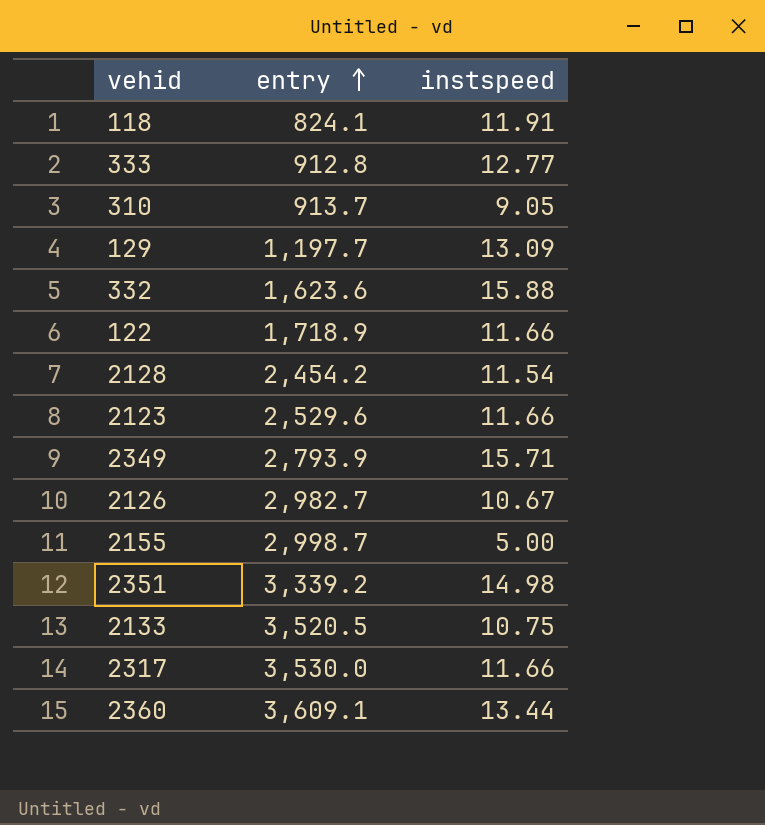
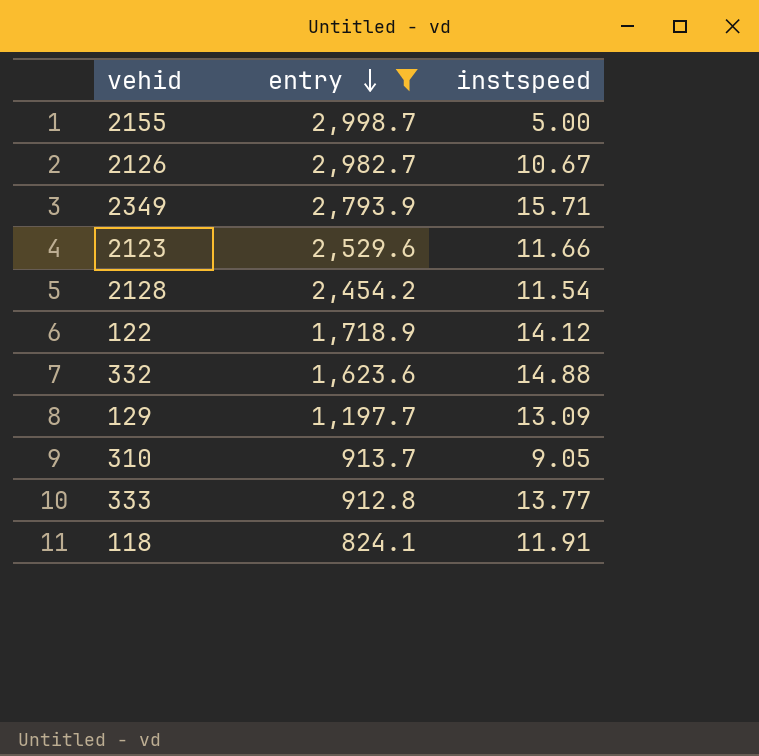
filter: none -> entry <= 2,998.7
row order: entry ascending -> entry descending
122 | instspeed: 11.66 -> 14.12
332 | instspeed: 15.88 -> 14.88
333 | instspeed: 12.77 -> 13.77

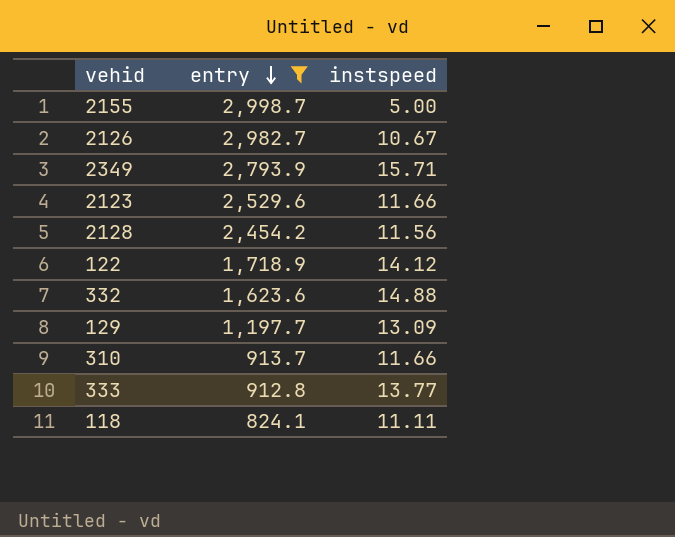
2128 | instspeed: 11.54 -> 11.56
310 | instspeed: 9.05 -> 11.66
118 | instspeed: 11.91 -> 11.11

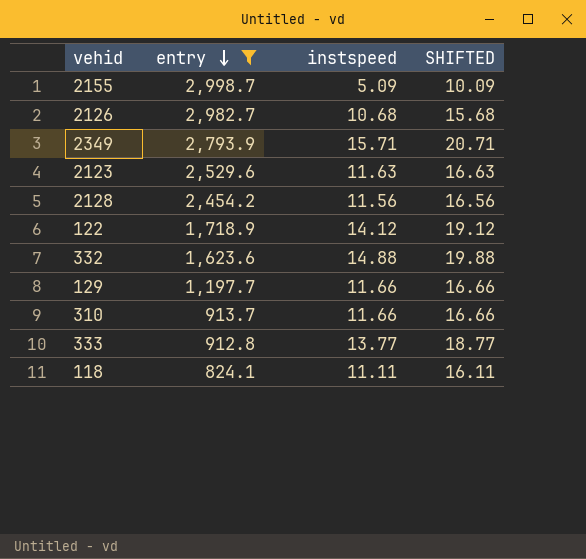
column SHIFTED | formula: none -> [instspeed] + 5
2155 | instspeed: 5.00 -> 5.09
2126 | instspeed: 10.67 -> 10.68
2123 | instspeed: 11.66 -> 11.63
129 | instspeed: 13.09 -> 11.66

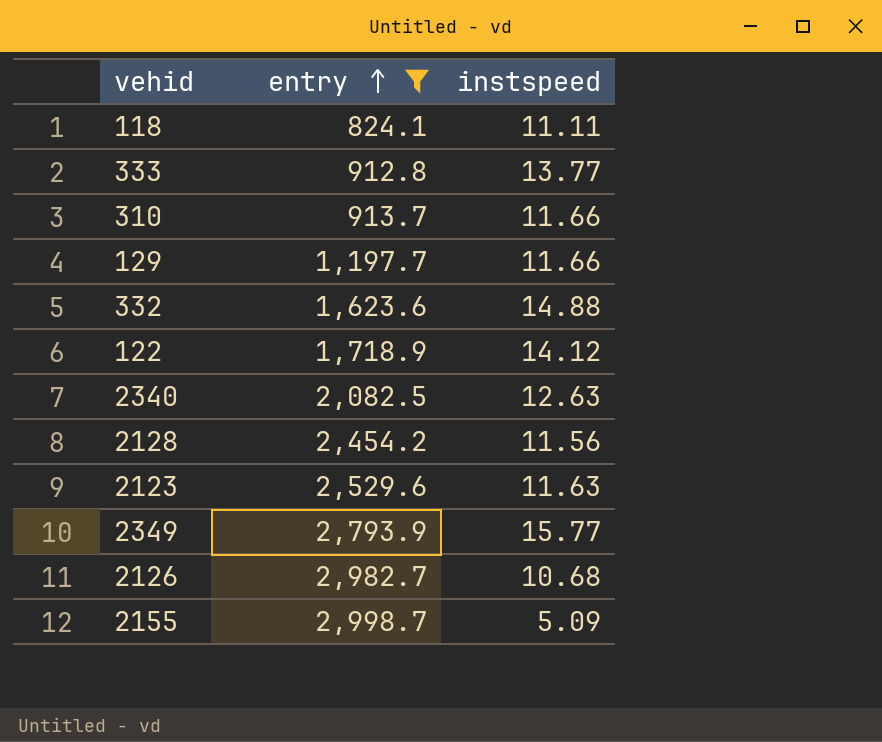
row order: entry descending -> entry ascending
column SHIFTED | formula: [instspeed] + 5 -> none
row 2340: none -> 2,082.5 | 12.63
2349 | instspeed: 15.71 -> 15.77

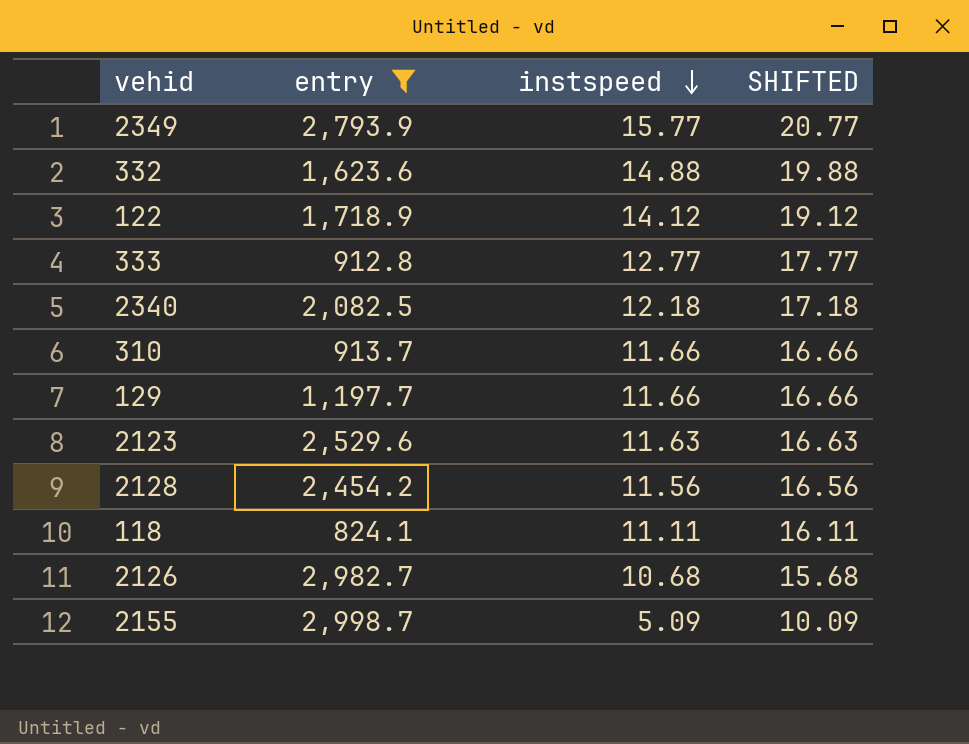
row order: entry ascending -> instspeed descending
column SHIFTED | formula: none -> [instspeed] + 5
333 | instspeed: 13.77 -> 12.77
2340 | instspeed: 12.63 -> 12.18

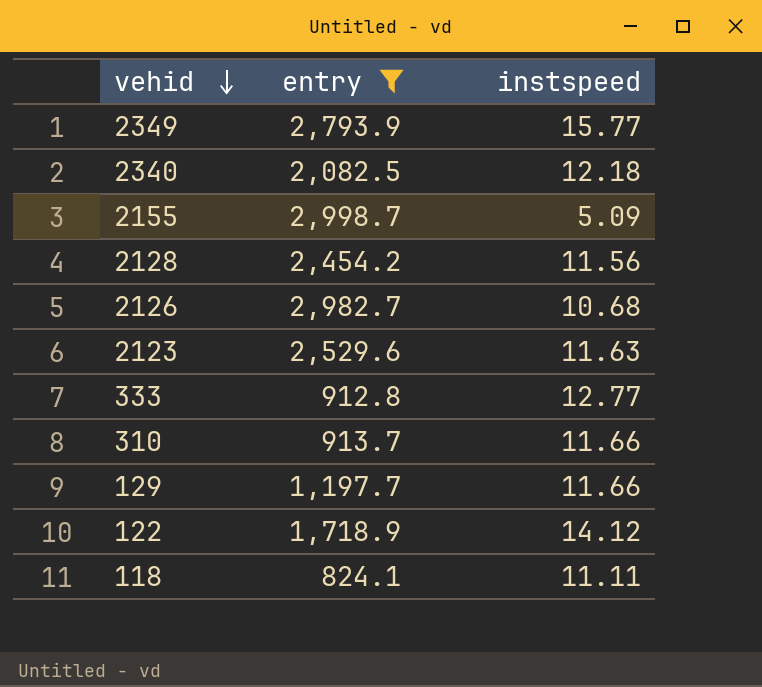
row order: instspeed descending -> vehid descending
column SHIFTED | formula: [instspeed] + 5 -> none
row 332: 1,623.6 | 14.88 | 19.88 -> none

